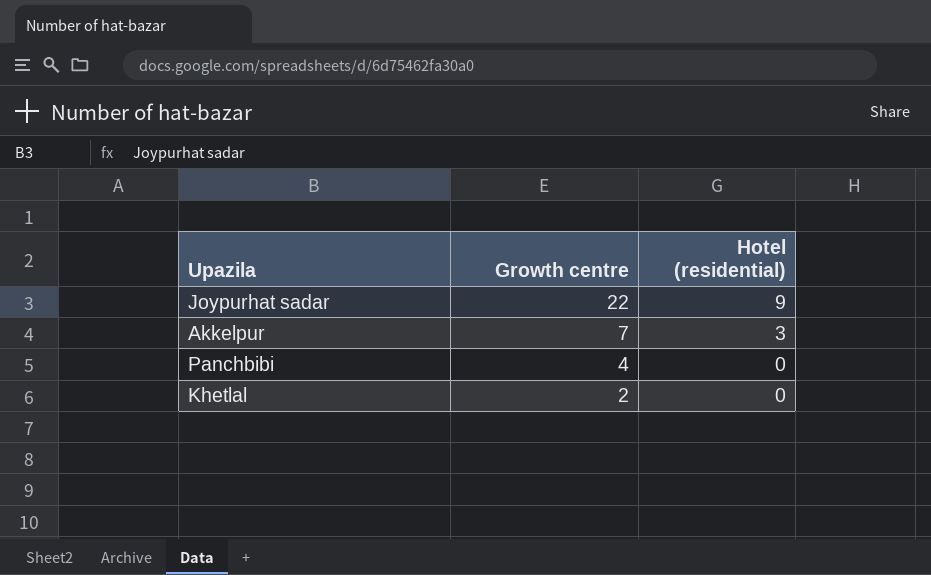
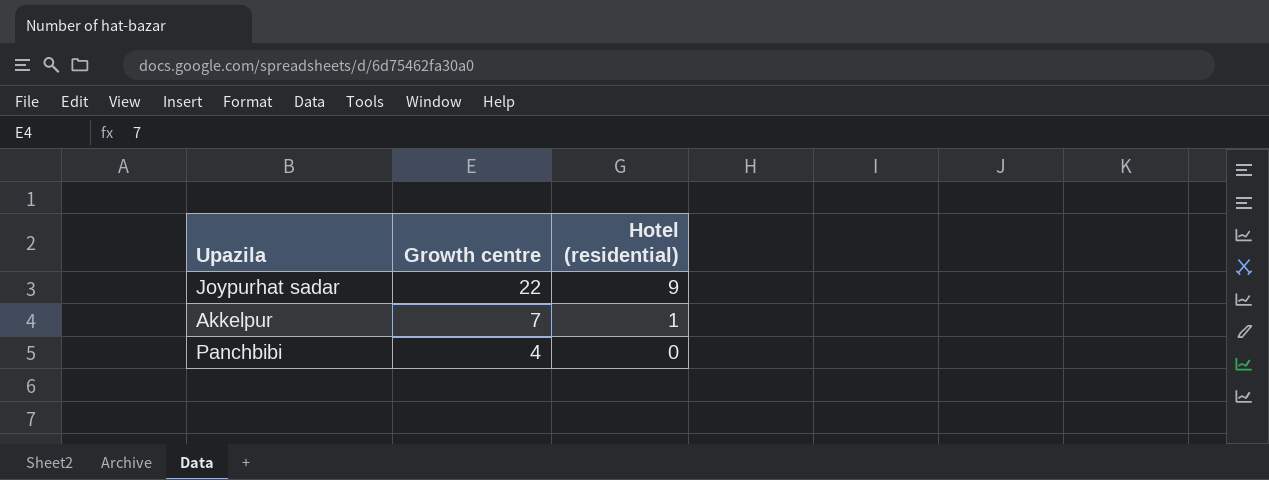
row Khetlal: 2 | 0 -> none
Akkelpur | Hotel (residential): 3 -> 1

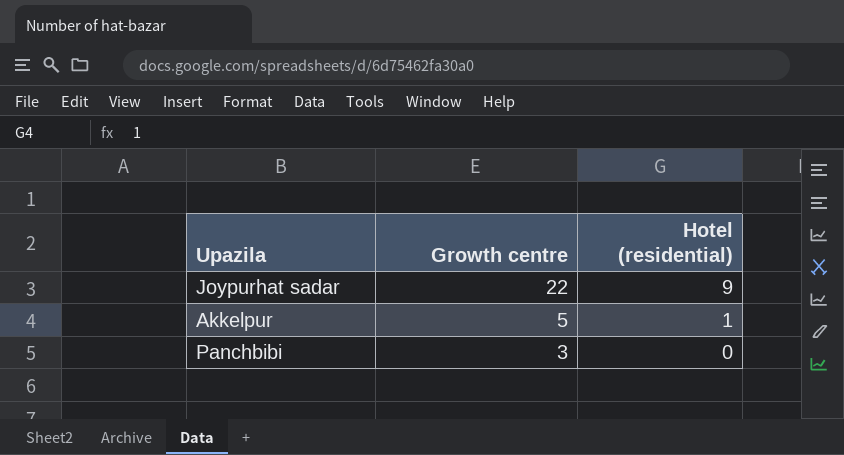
Akkelpur | Growth centre: 7 -> 5
Panchbibi | Growth centre: 4 -> 3

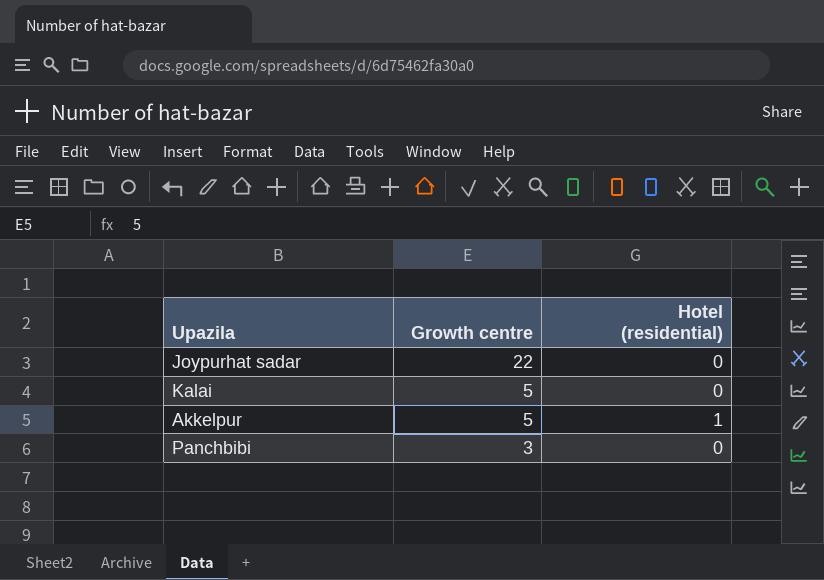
Joypurhat sadar | Hotel (residential): 9 -> 0
row Kalai: none -> 5 | 0

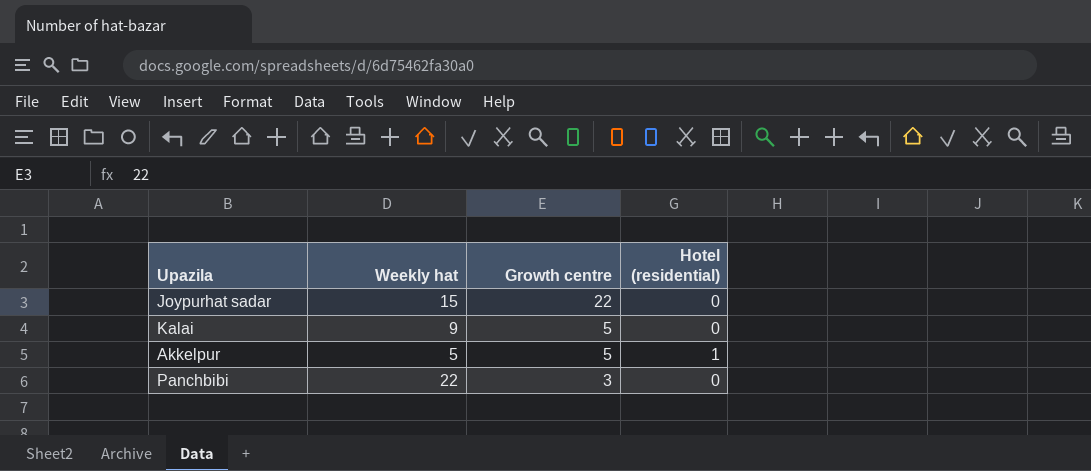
column Weekly hat | position: none -> 2

